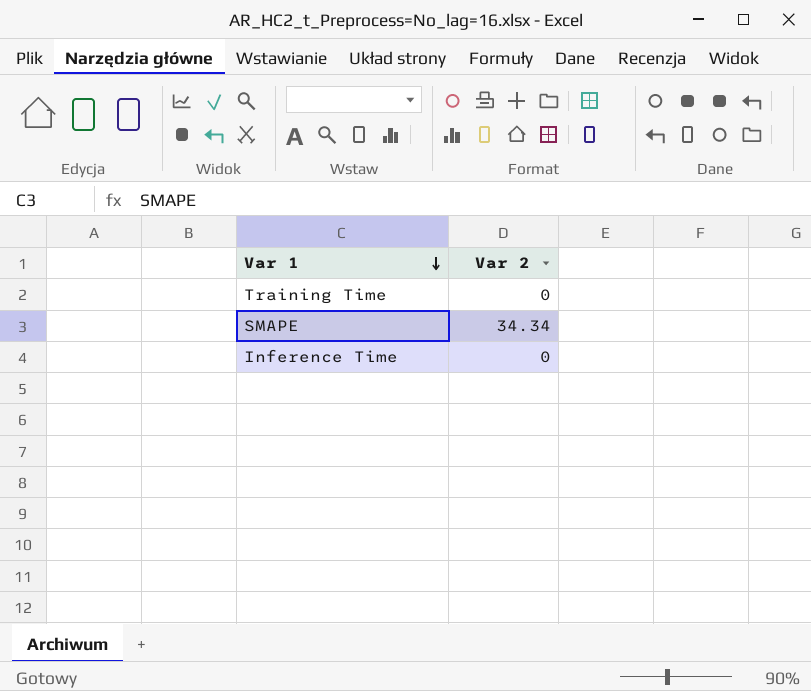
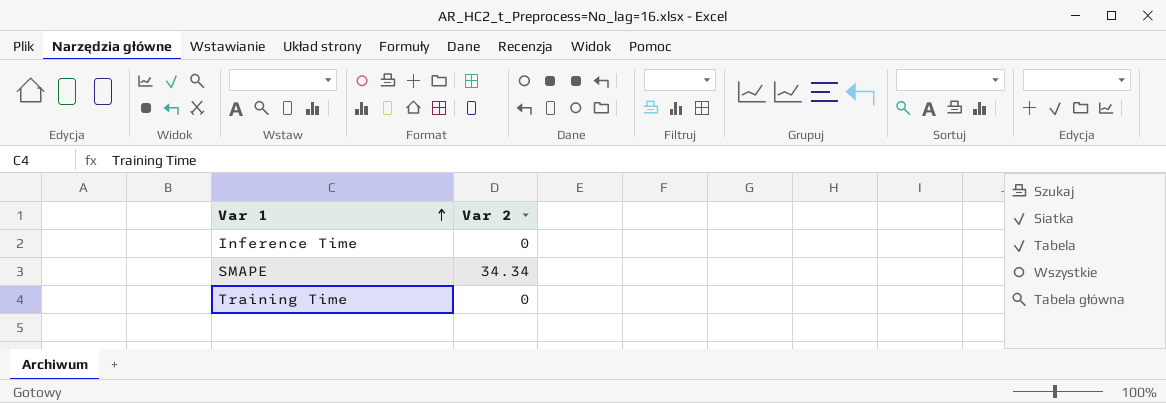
row order: Var 1 descending -> Var 1 ascending

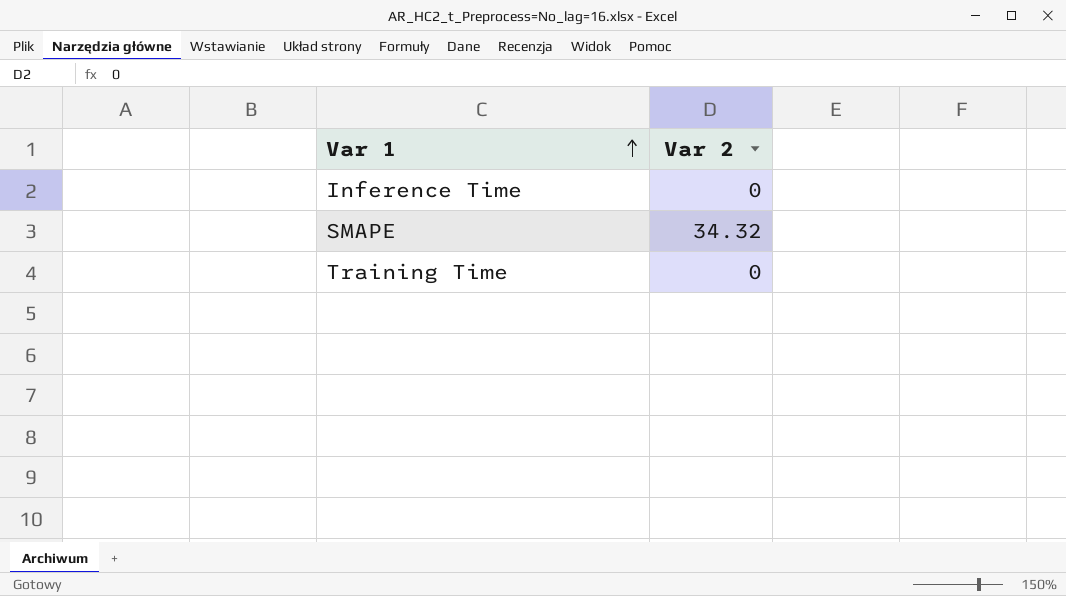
SMAPE | Var 2: 34.34 -> 34.32

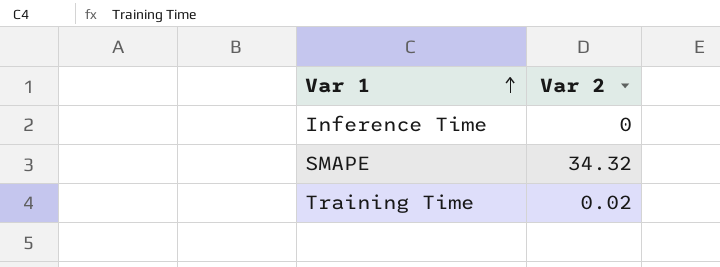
Training Time | Var 2: 0 -> 0.02

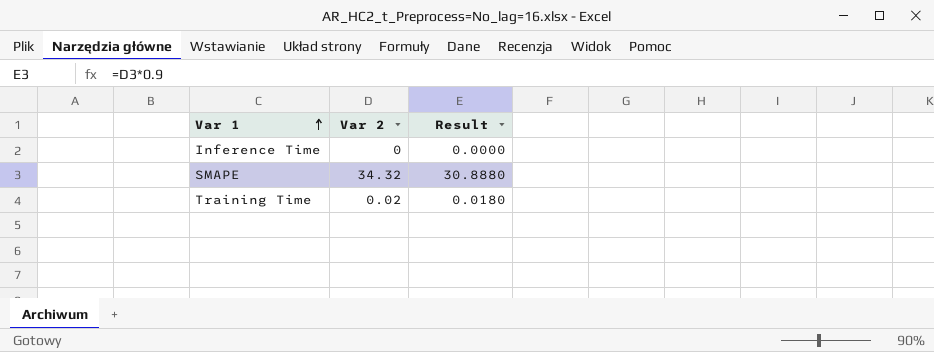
column Result | formula: none -> [Var 2] * 0.9

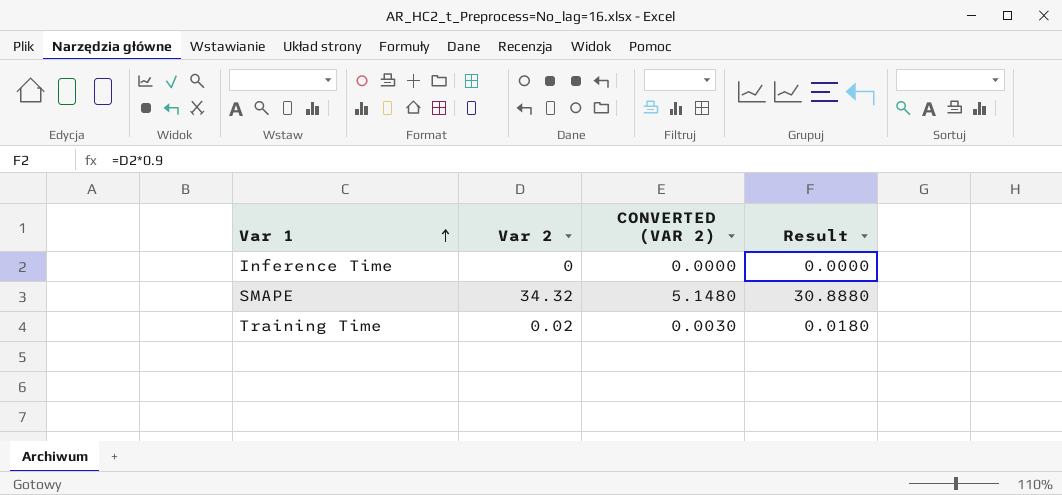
column CONVERTED (VAR 2) | formula: none -> [Var 2] * 0.15

